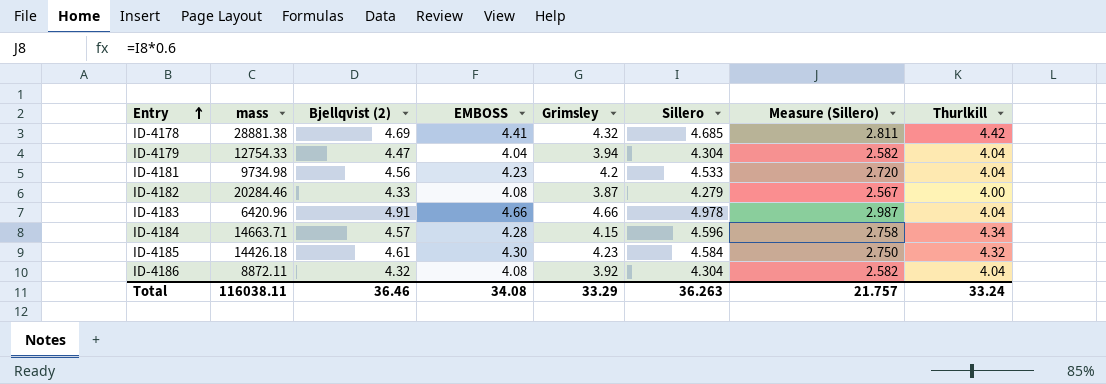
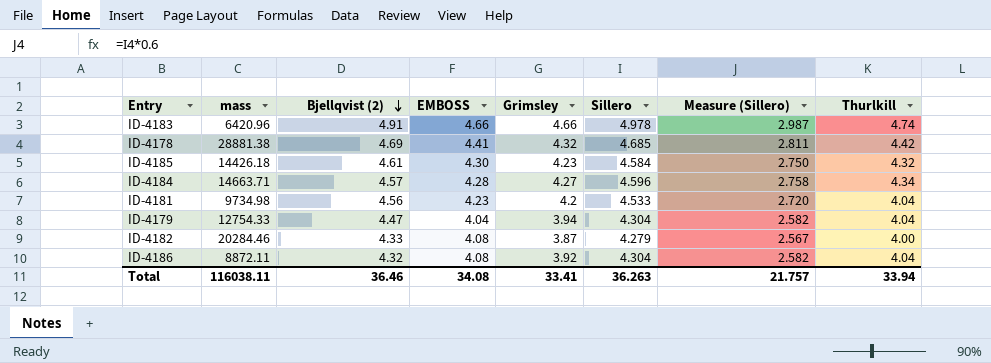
row order: Entry ascending -> Bjellqvist (2) descending
ID-4183 | Thurlkill: 4.04 -> 4.74
ID-4184 | Grimsley: 4.15 -> 4.27
Total | Grimsley: 33.29 -> 33.41
Total | Thurlkill: 33.24 -> 33.94

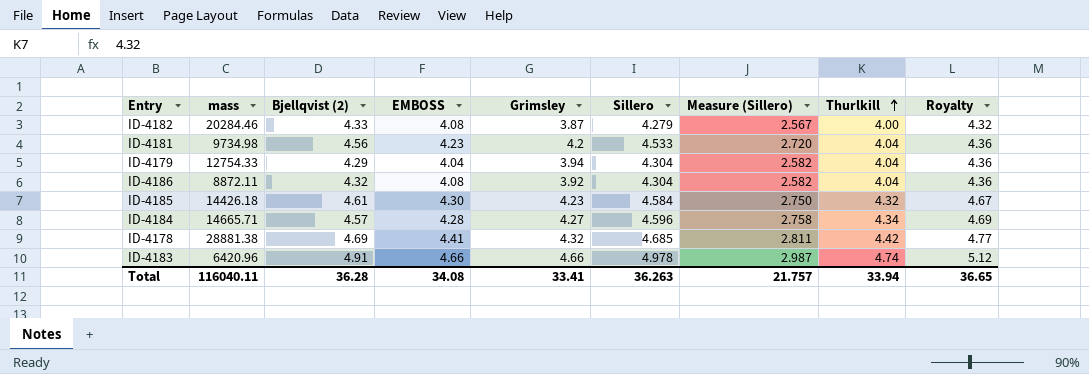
row order: Bjellqvist (2) descending -> Thurlkill ascending
column Royalty | formula: none -> [Thurlkill] * 1.08
ID-4179 | Bjellqvist (2): 4.47 -> 4.29
ID-4184 | mass: 14663.71 -> 14665.71
Total | mass: 116038.11 -> 116040.11
Total | Bjellqvist (2): 36.46 -> 36.28

